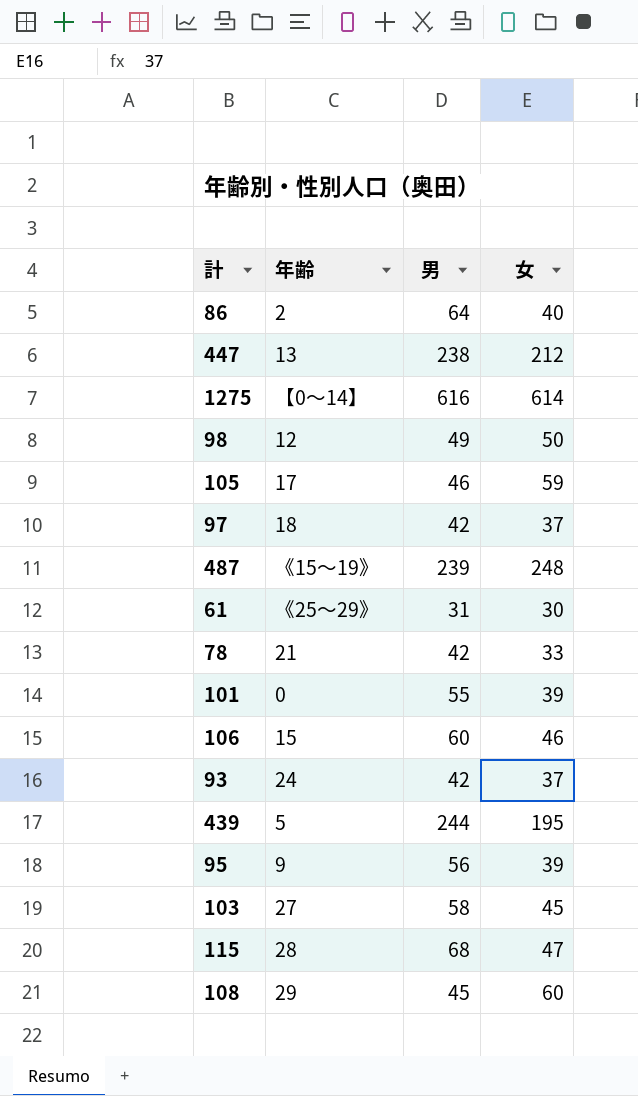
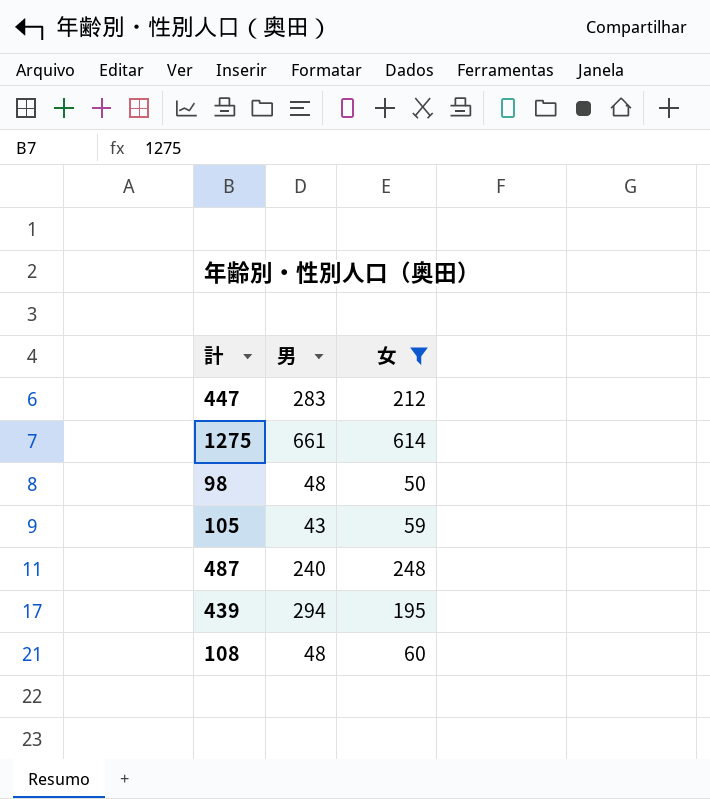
filter: none -> 女 >= 50
column 年齢 | position: 2 -> none
447 | 男: 238 -> 283
1275 | 男: 616 -> 661
98 | 男: 49 -> 48
105 | 男: 46 -> 43
487 | 男: 239 -> 240
439 | 男: 244 -> 294
108 | 男: 45 -> 48

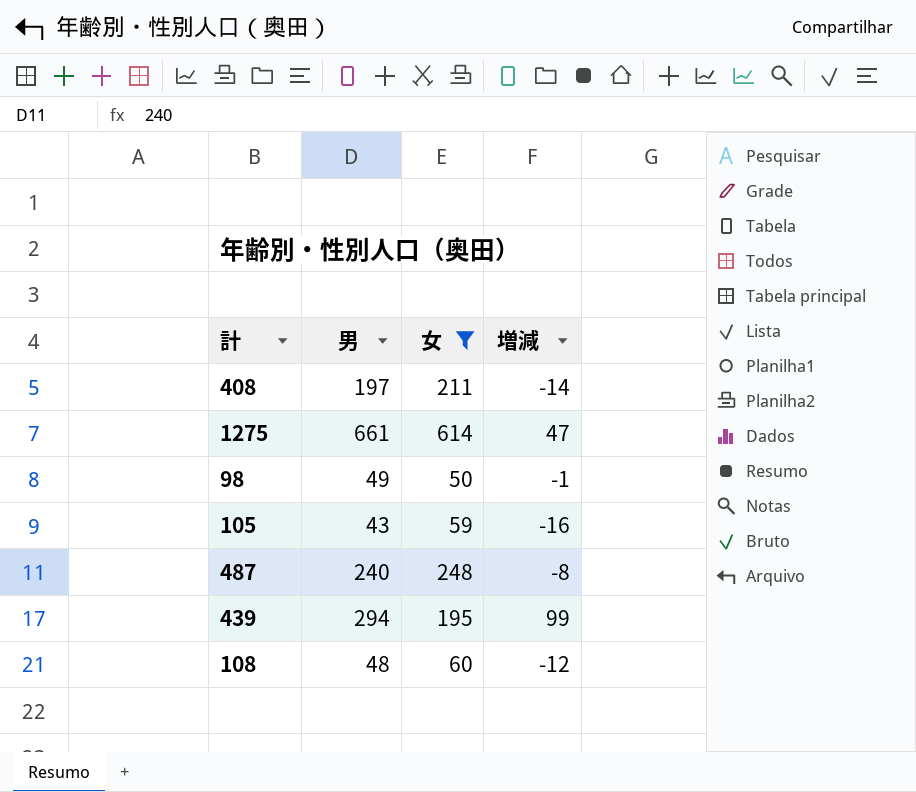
column 増減 | formula: none -> [男] - [女]
row 447: 283 | 212 -> none
row 408: none -> 197 | 211 | -14
98 | 男: 48 -> 49

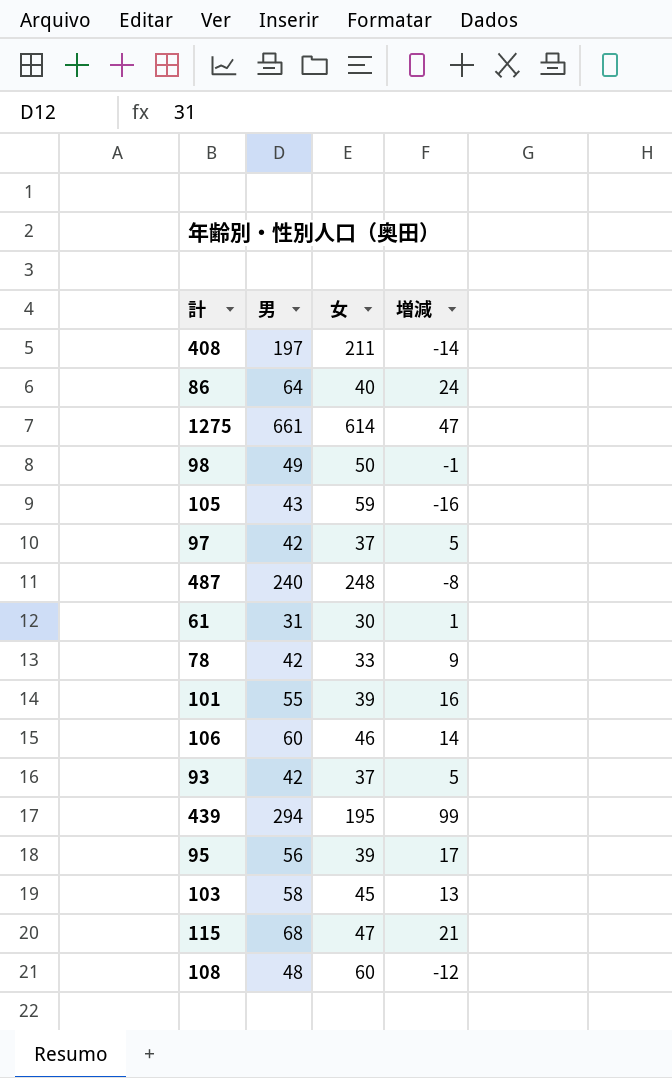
filter: 女 >= 50 -> none

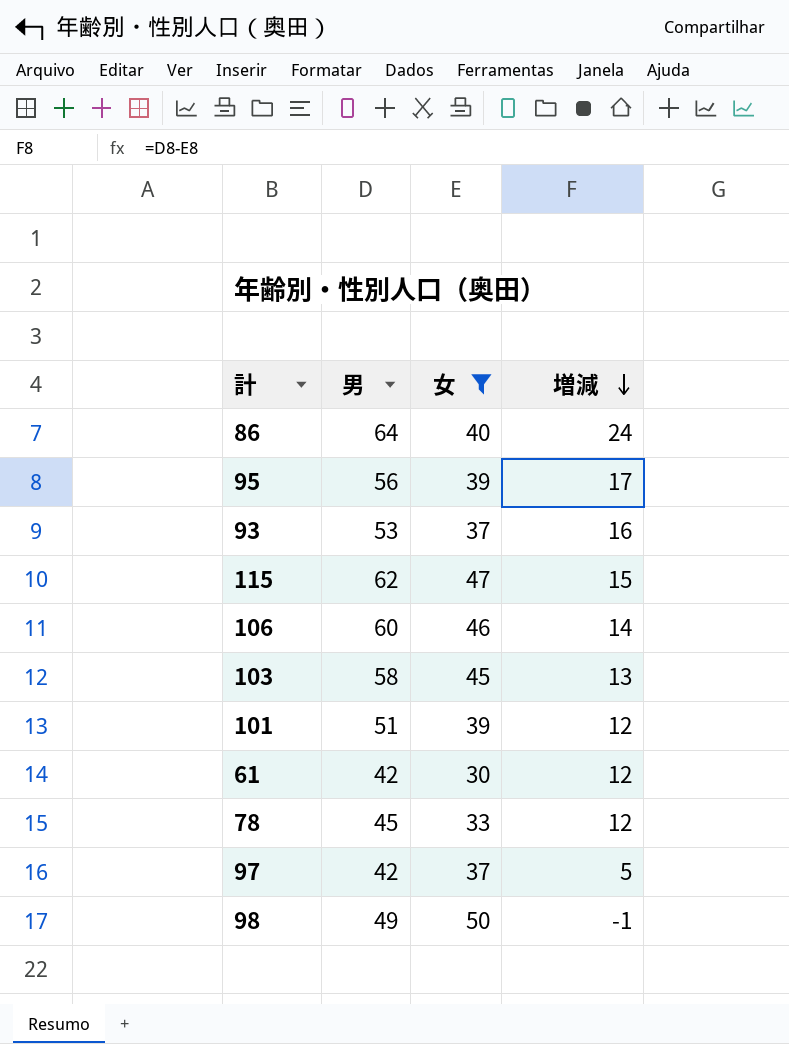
filter: none -> 女 <= 50
row order: none -> 増減 descending
93 | 男: 42 -> 53
93 | 増減: 5 -> 16
115 | 男: 68 -> 62
115 | 増減: 21 -> 15
101 | 男: 55 -> 51
101 | 増減: 16 -> 12
61 | 男: 31 -> 42
61 | 増減: 1 -> 12
78 | 男: 42 -> 45
78 | 増減: 9 -> 12

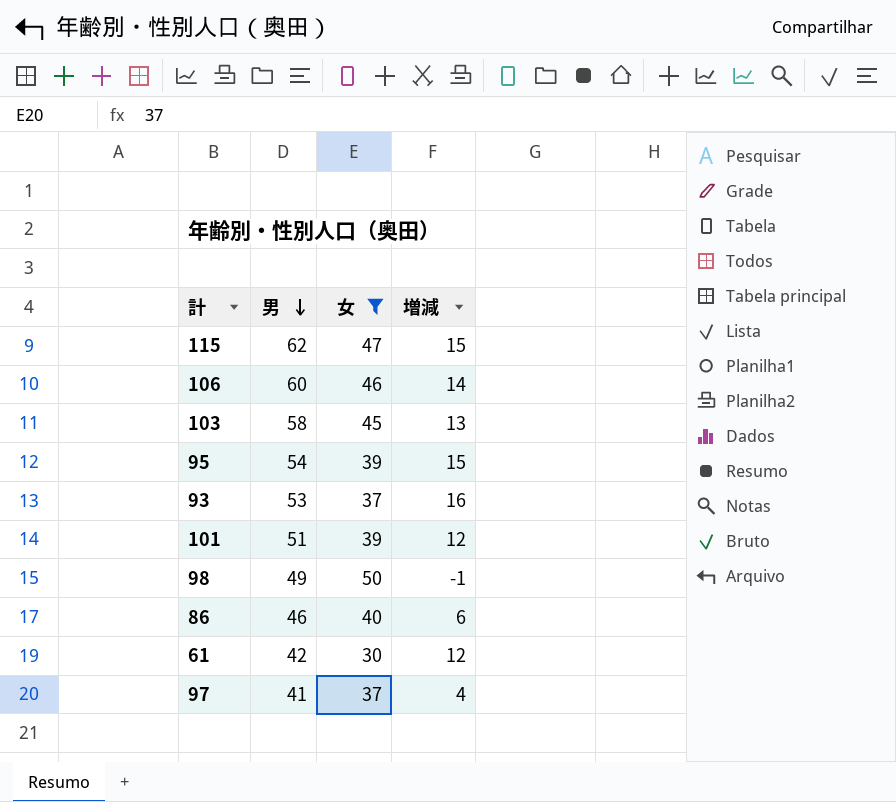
row order: 増減 descending -> 男 descending
row 78: 45 | 33 | 12 -> none
95 | 男: 56 -> 54
95 | 増減: 17 -> 15
86 | 男: 64 -> 46
86 | 増減: 24 -> 6
97 | 男: 42 -> 41
97 | 増減: 5 -> 4

